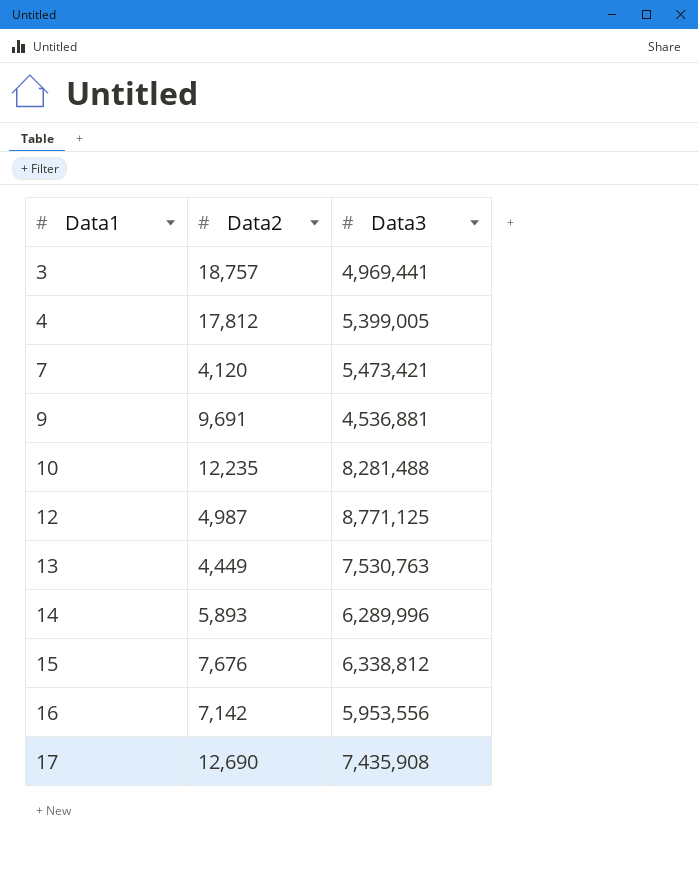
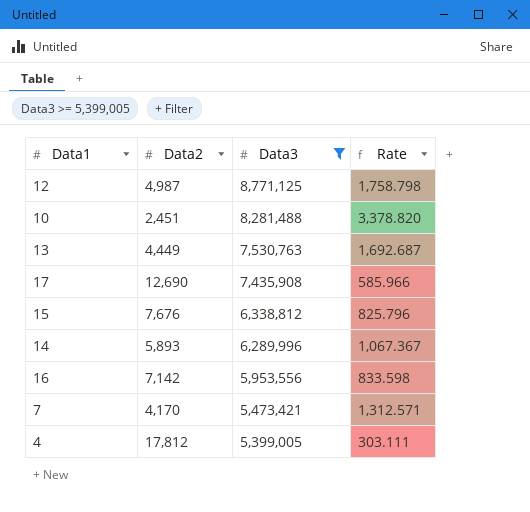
filter: none -> Data3 >= 5,399,005
row order: Data1 ascending -> Data3 descending
column Rate | formula: none -> [Data3] / [Data2]
10 | Data2: 12,235 -> 2,451
7 | Data2: 4,120 -> 4,170

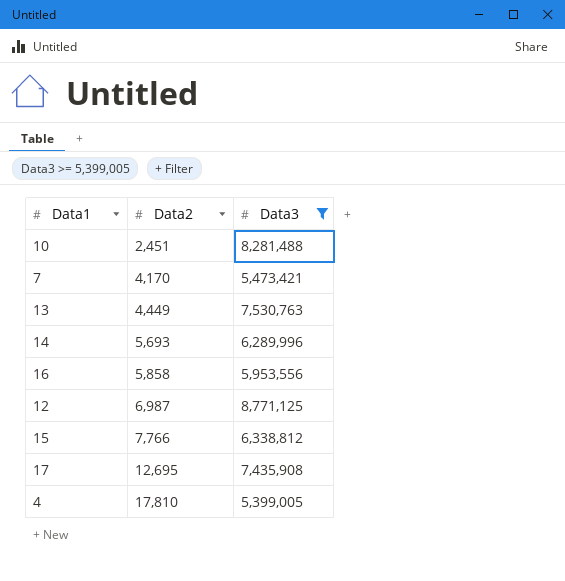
row order: Data3 descending -> Data2 ascending
column Rate | formula: [Data3] / [Data2] -> none
14 | Data2: 5,893 -> 5,693
16 | Data2: 7,142 -> 5,858
12 | Data2: 4,987 -> 6,987
15 | Data2: 7,676 -> 7,766
17 | Data2: 12,690 -> 12,695
4 | Data2: 17,812 -> 17,810

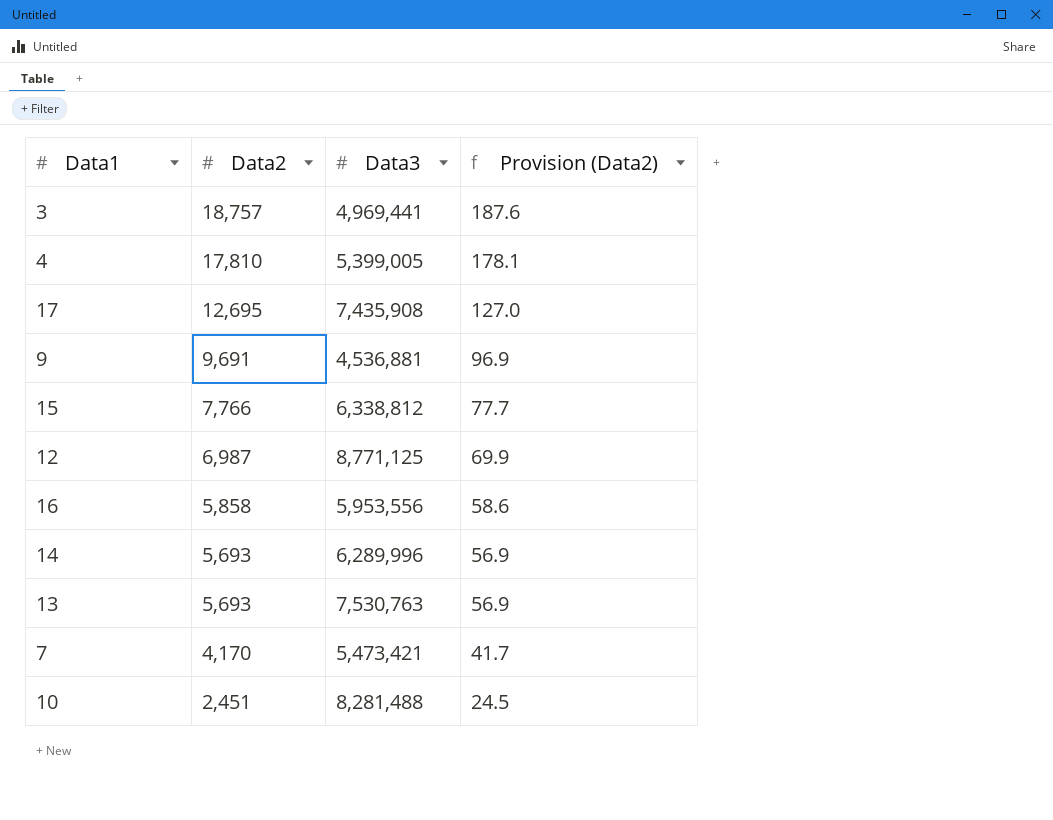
filter: Data3 >= 5,399,005 -> none
row order: Data2 ascending -> Data2 descending
column Provision (Data2) | formula: none -> [Data2] * 0.01
13 | Data2: 4,449 -> 5,693

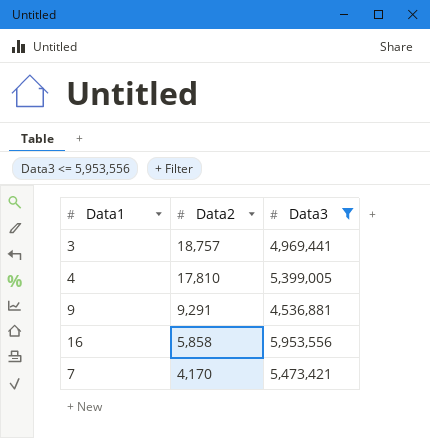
filter: none -> Data3 <= 5,953,556
column Provision (Data2) | formula: [Data2] * 0.01 -> none
9 | Data2: 9,691 -> 9,291

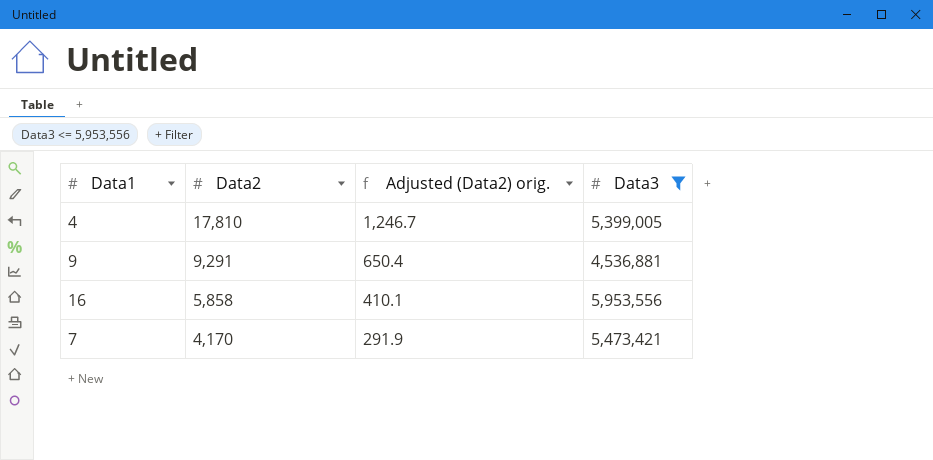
column Adjusted (Data2) orig. | formula: none -> [Data2] * 0.07
row 3: 18,757 | 4,969,441 -> none

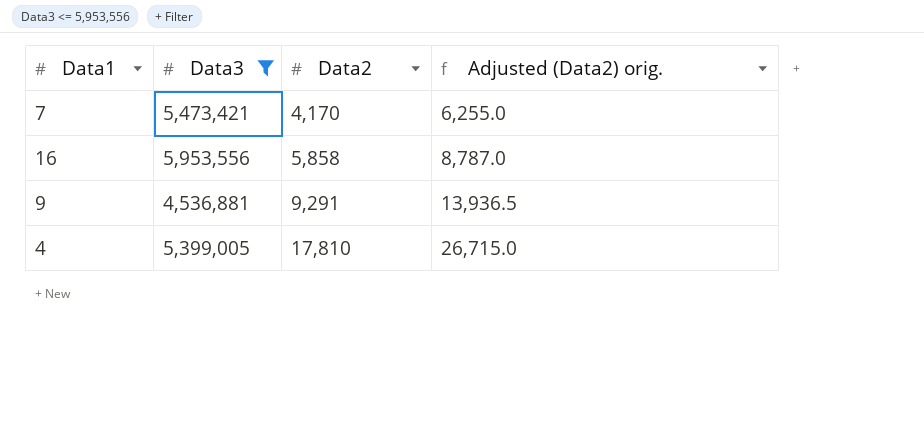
row order: Data2 descending -> Data2 ascending
column Data3 | position: 4 -> 2
column Adjusted (Data2) orig. | formula: [Data2] * 0.07 -> [Data2] * 1.5

